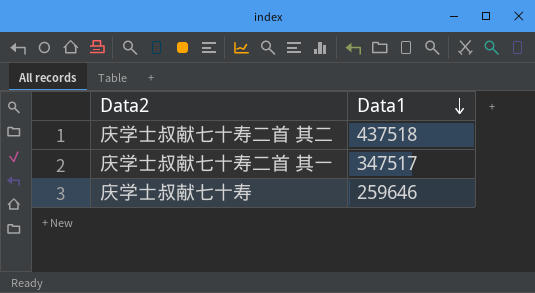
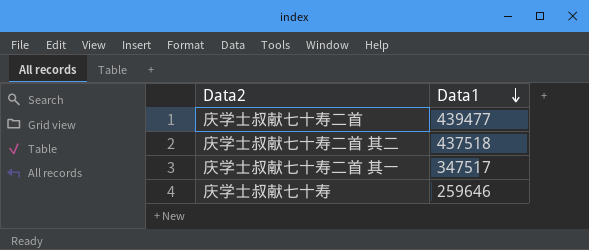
row 庆学士叔献七十寿二首: none -> 439477

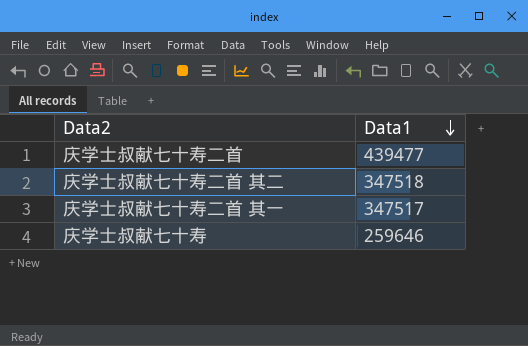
庆学士叔献七十寿二首 其二 | Data1: 437518 -> 347518

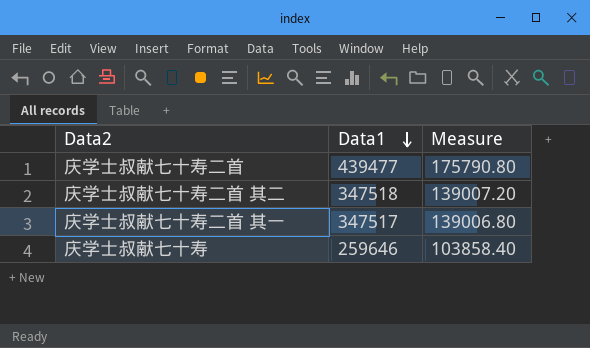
column Measure | formula: none -> [Data1] * 0.4

